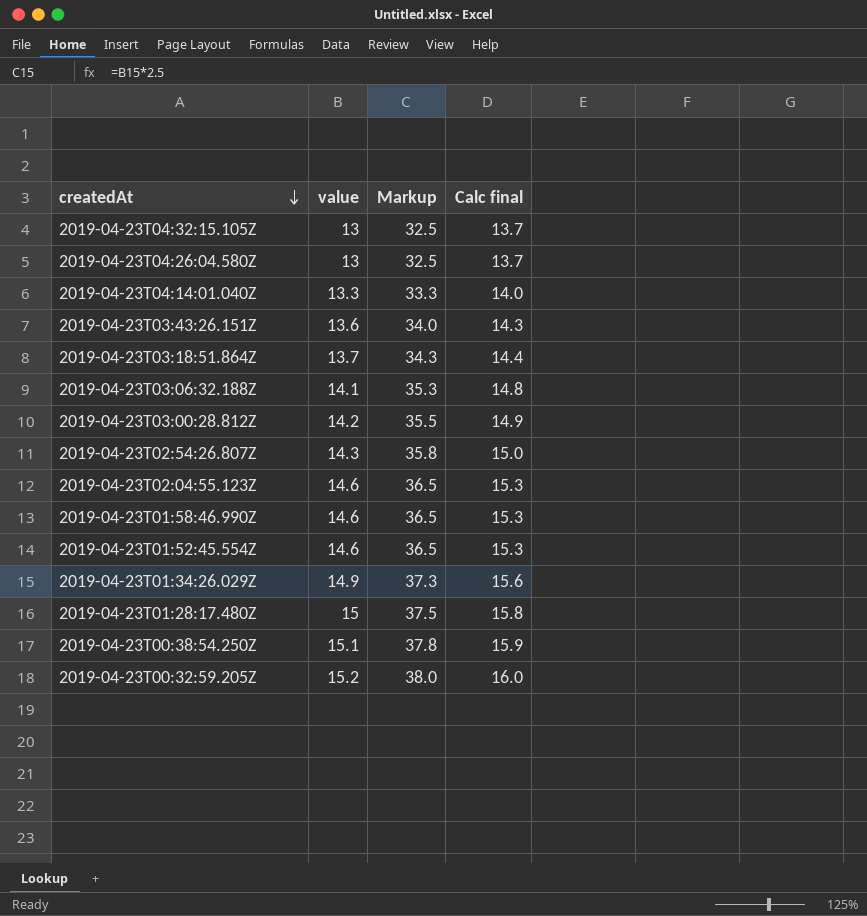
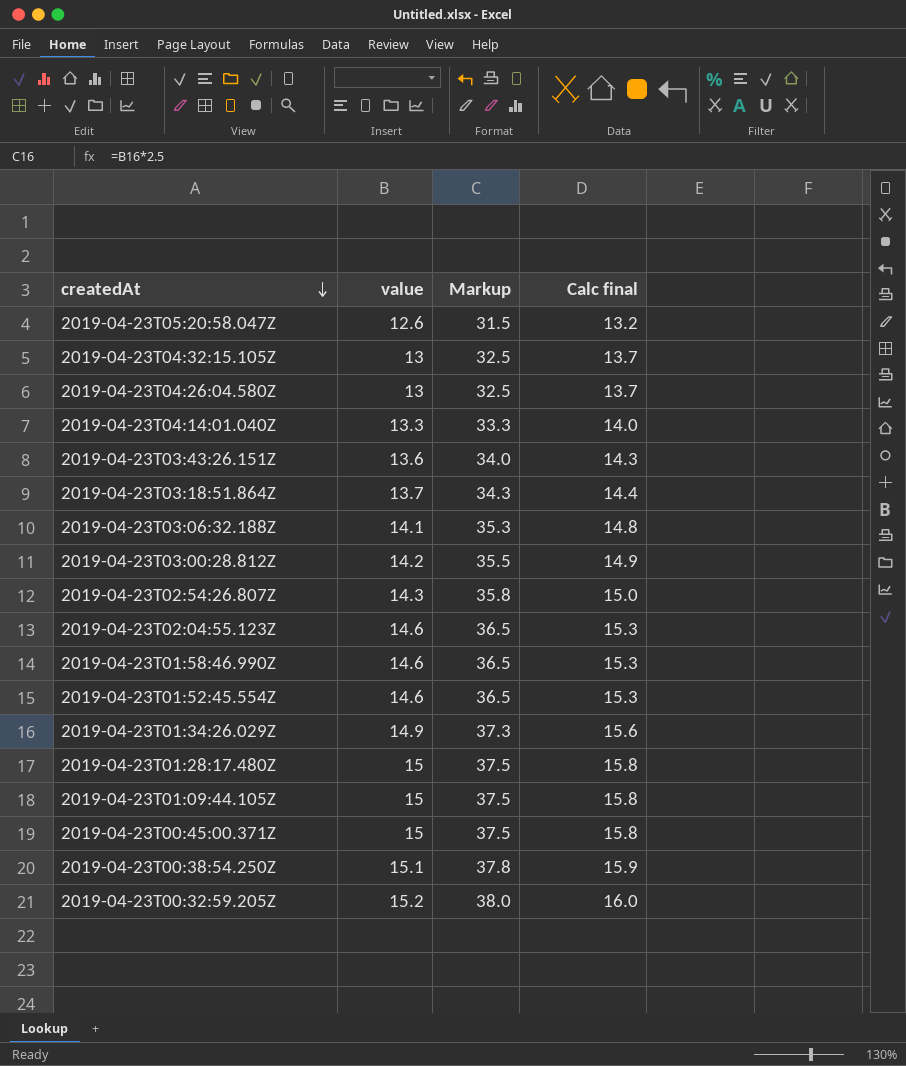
row 2019-04-23T05:20:58.047Z: none -> 12.6 | 31.5 | 13.2
row 2019-04-23T01:09:44.105Z: none -> 15 | 37.5 | 15.8
row 2019-04-23T00:45:00.371Z: none -> 15 | 37.5 | 15.8

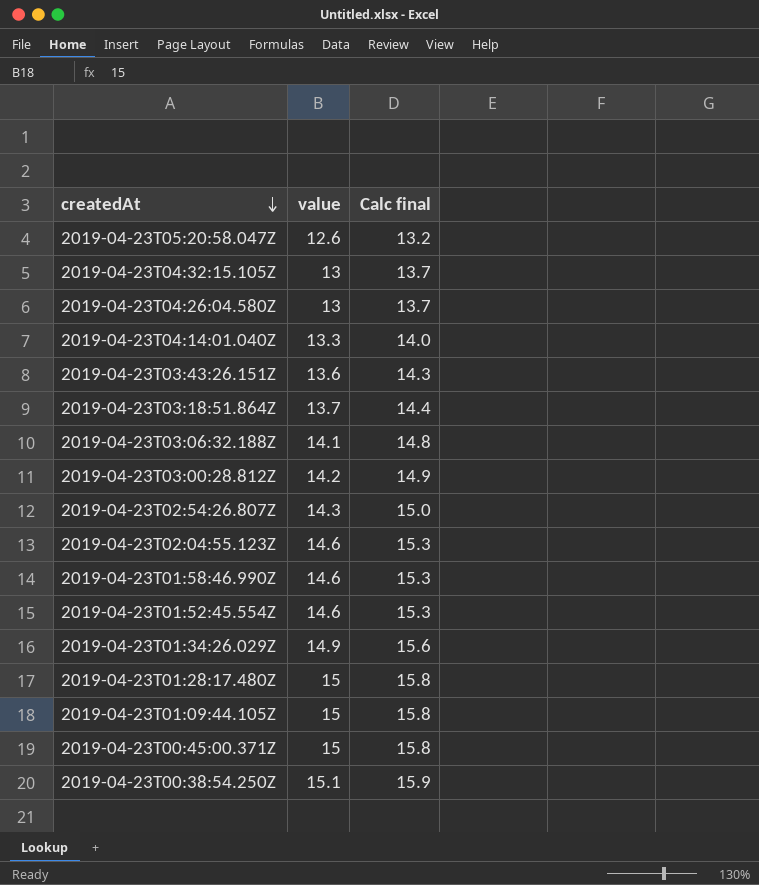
column Markup | formula: [value] * 2.5 -> none
row 2019-04-23T00:32:59.205Z: 15.2 | 38.0 | 16.0 -> none

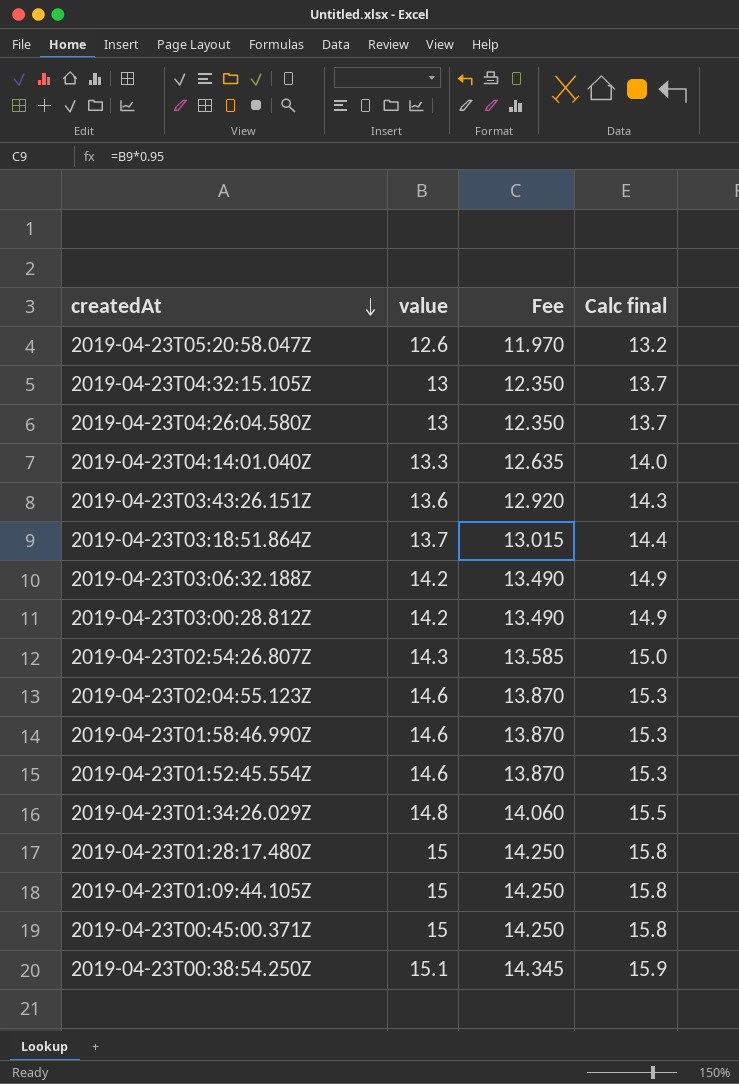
column Fee | formula: none -> [value] * 0.95
2019-04-23T03:06:32.188Z | value: 14.1 -> 14.2
2019-04-23T03:06:32.188Z | Calc final: 14.8 -> 14.9
2019-04-23T01:34:26.029Z | value: 14.9 -> 14.8
2019-04-23T01:34:26.029Z | Calc final: 15.6 -> 15.5

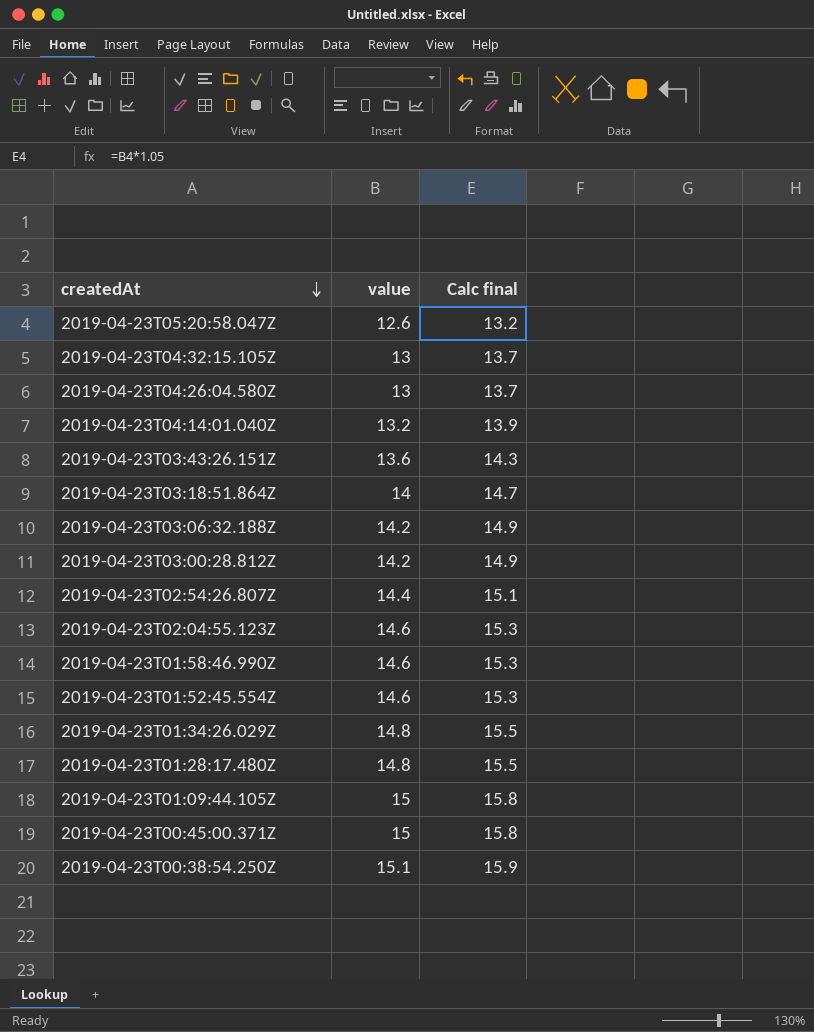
column Fee | formula: [value] * 0.95 -> none
2019-04-23T04:14:01.040Z | value: 13.3 -> 13.2
2019-04-23T04:14:01.040Z | Calc final: 14.0 -> 13.9
2019-04-23T03:18:51.864Z | value: 13.7 -> 14
2019-04-23T03:18:51.864Z | Calc final: 14.4 -> 14.7
2019-04-23T02:54:26.807Z | value: 14.3 -> 14.4
2019-04-23T02:54:26.807Z | Calc final: 15.0 -> 15.1
2019-04-23T01:28:17.480Z | value: 15 -> 14.8
2019-04-23T01:28:17.480Z | Calc final: 15.8 -> 15.5

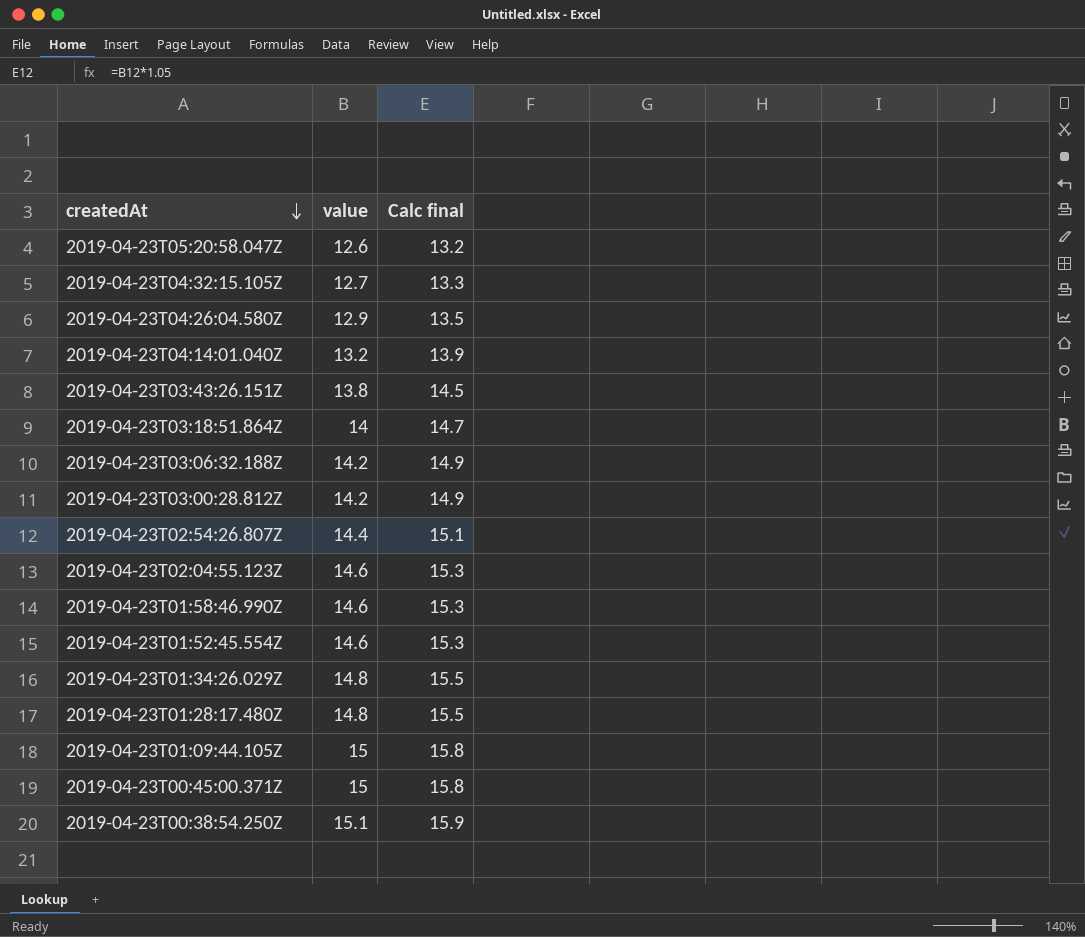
2019-04-23T04:32:15.105Z | value: 13 -> 12.7
2019-04-23T04:32:15.105Z | Calc final: 13.7 -> 13.3
2019-04-23T04:26:04.580Z | value: 13 -> 12.9
2019-04-23T04:26:04.580Z | Calc final: 13.7 -> 13.5
2019-04-23T03:43:26.151Z | value: 13.6 -> 13.8
2019-04-23T03:43:26.151Z | Calc final: 14.3 -> 14.5

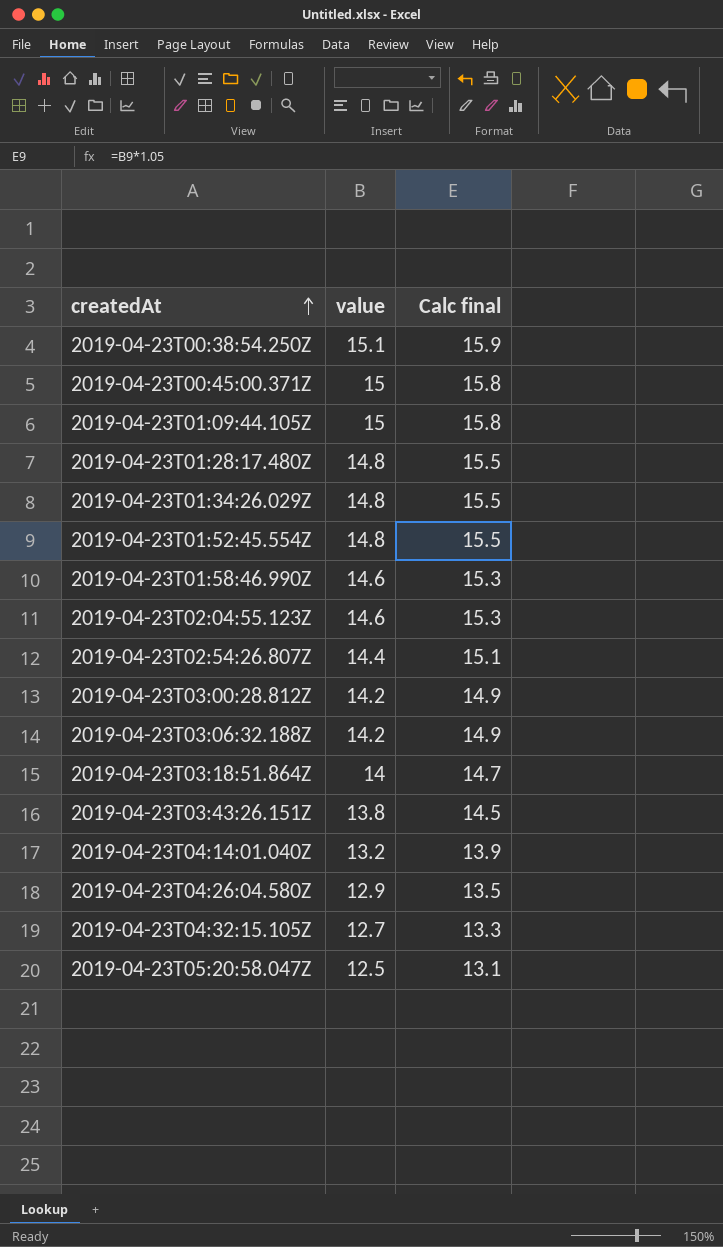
row order: createdAt descending -> createdAt ascending
2019-04-23T01:52:45.554Z | value: 14.6 -> 14.8
2019-04-23T01:52:45.554Z | Calc final: 15.3 -> 15.5
2019-04-23T05:20:58.047Z | value: 12.6 -> 12.5
2019-04-23T05:20:58.047Z | Calc final: 13.2 -> 13.1

